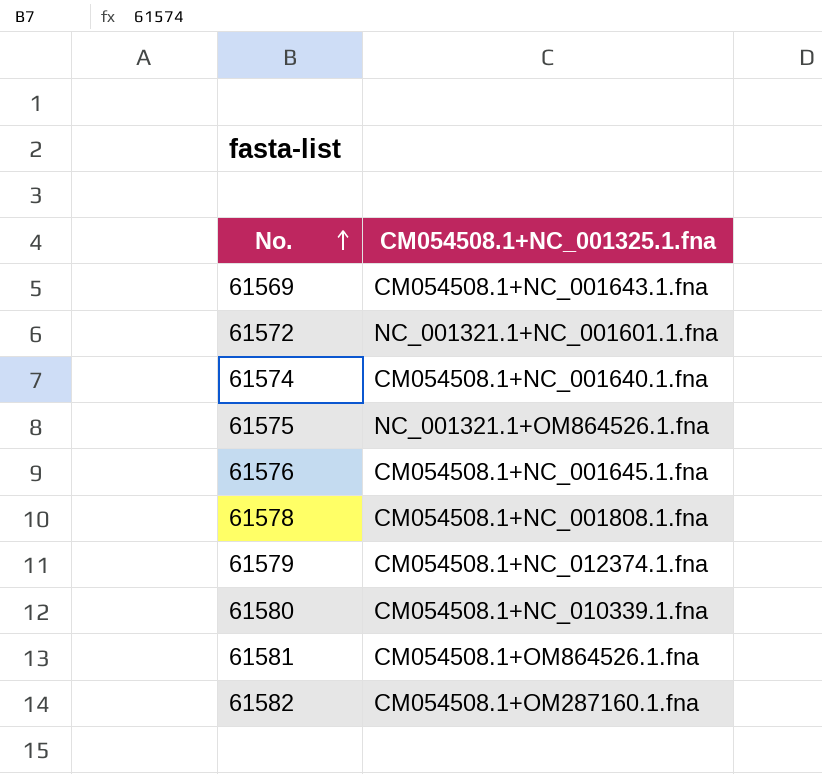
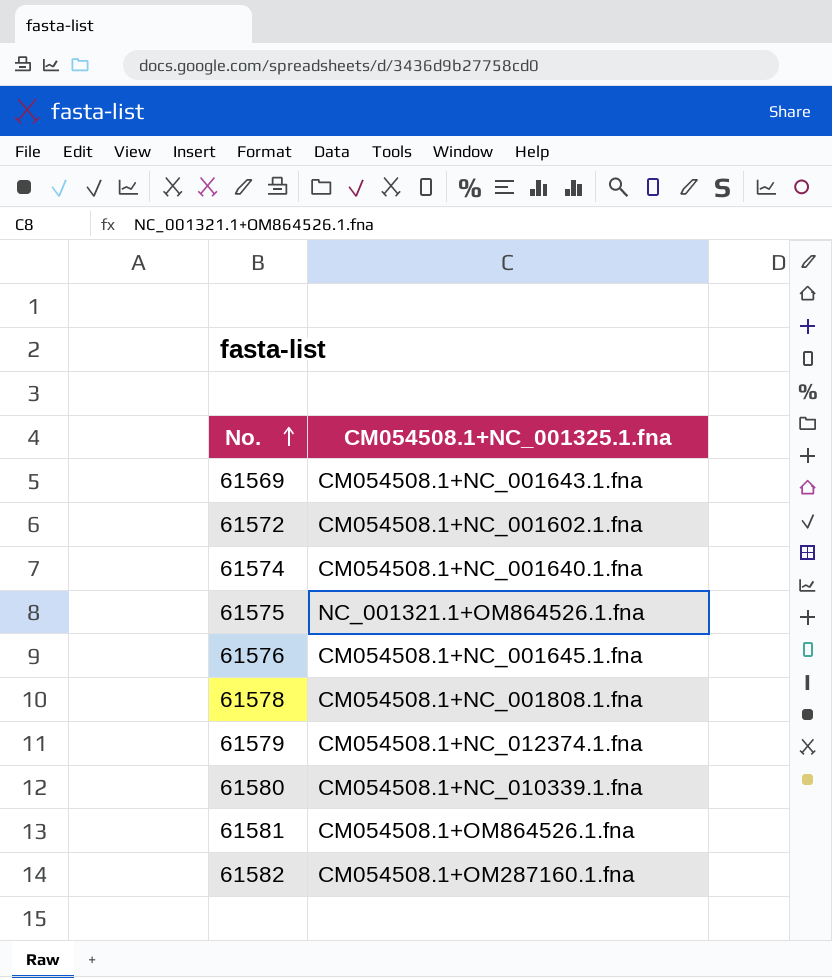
61572 | CM054508.1+NC_001325.1.fna: NC_001321.1+NC_001601.1.fna -> CM054508.1+NC_001602.1.fna

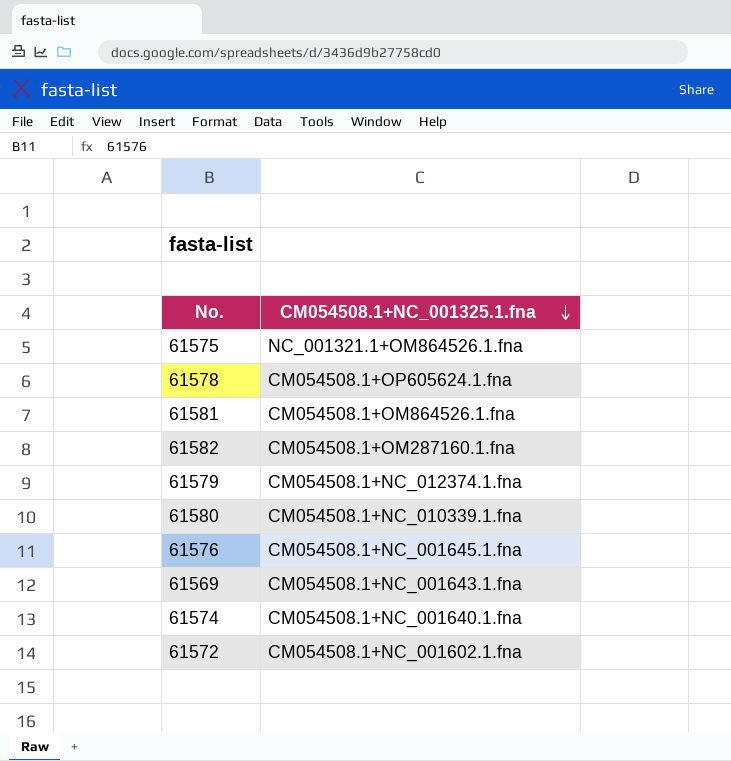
row order: No. ascending -> CM054508.1+NC_001325.1.fna descending
61578 | CM054508.1+NC_001325.1.fna: CM054508.1+NC_001808.1.fna -> CM054508.1+OP605624.1.fna

